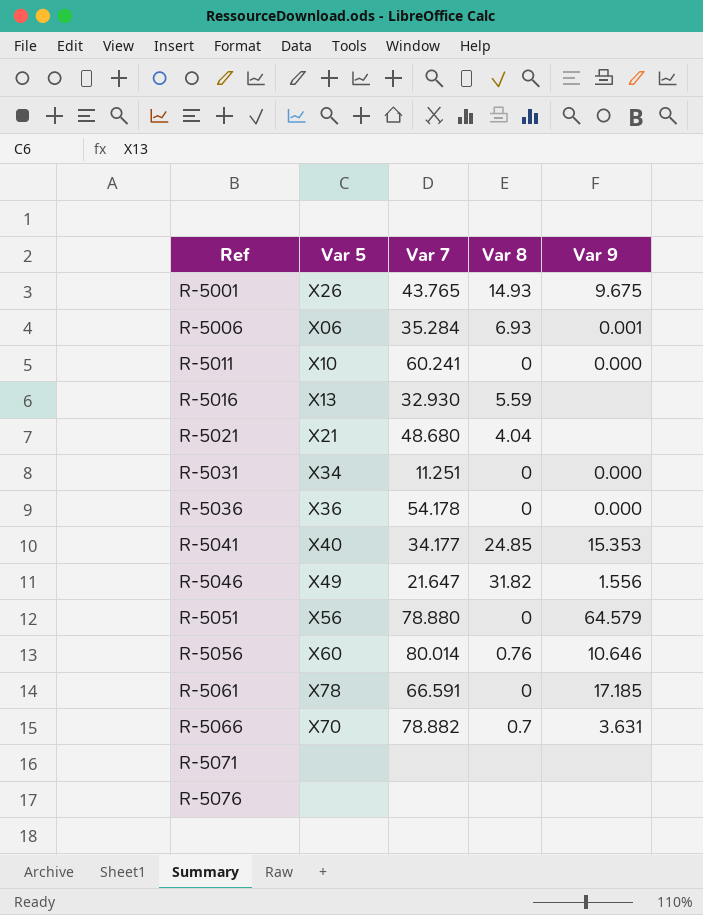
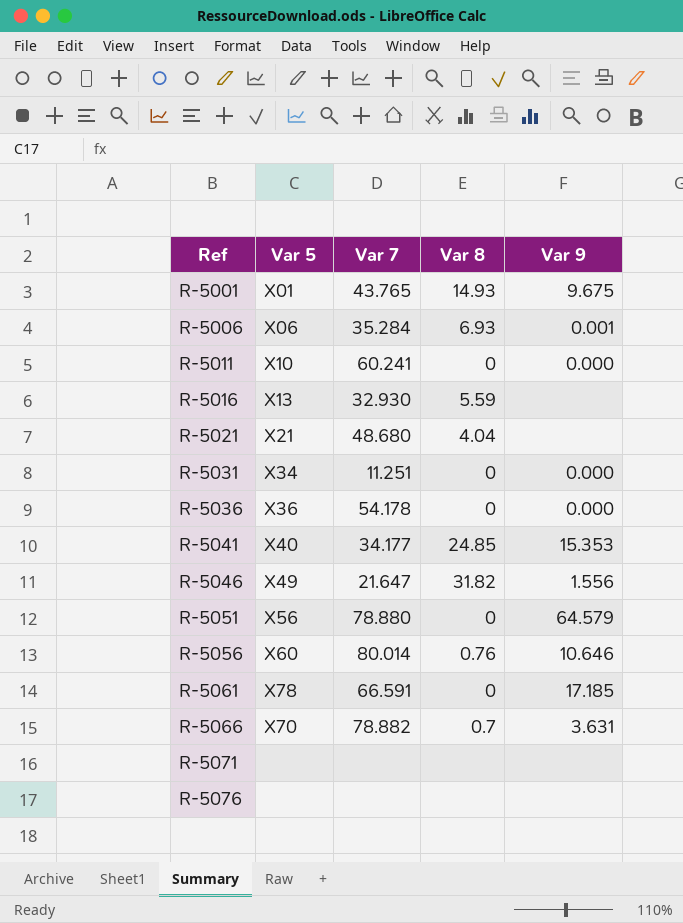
R-5001 | Var 5: X26 -> X01

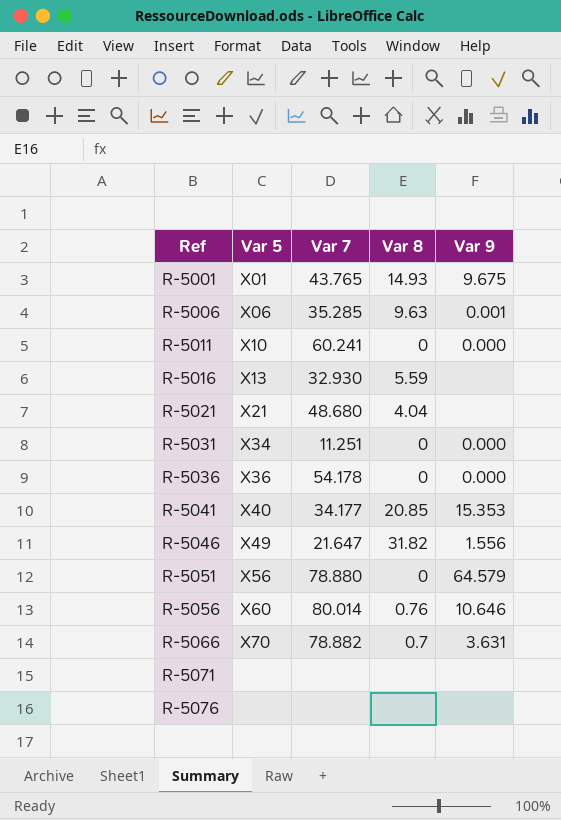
row R-5061: X78 | 66.591 | 0 | 17.185 -> none
R-5006 | Var 7: 35.284 -> 35.285
R-5006 | Var 8: 6.93 -> 9.63
R-5041 | Var 8: 24.85 -> 20.85

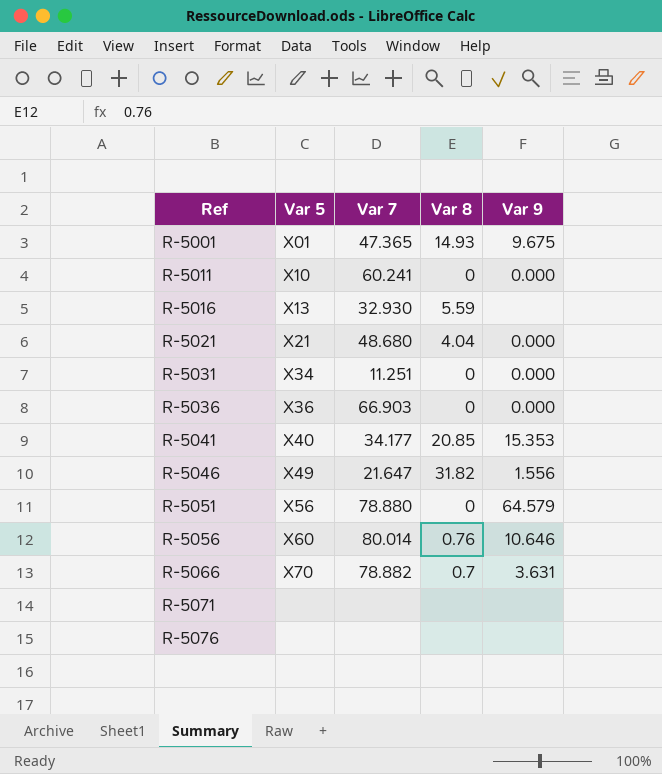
row R-5006: X06 | 35.285 | 9.63 | 0.001 -> none
R-5001 | Var 7: 43.765 -> 47.365
R-5021 | Var 9: none -> 0.000
R-5036 | Var 7: 54.178 -> 66.903

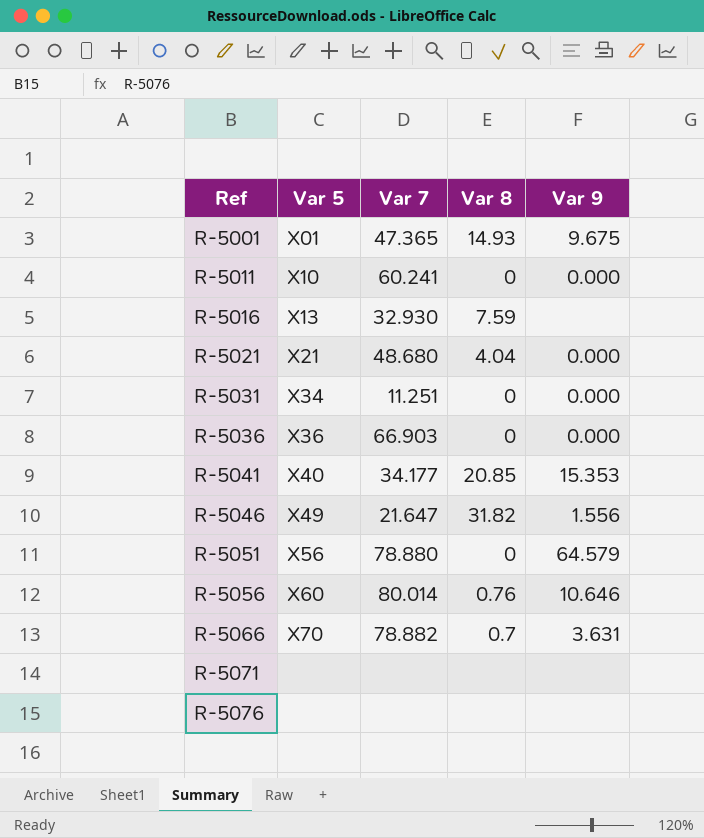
R-5016 | Var 8: 5.59 -> 7.59

